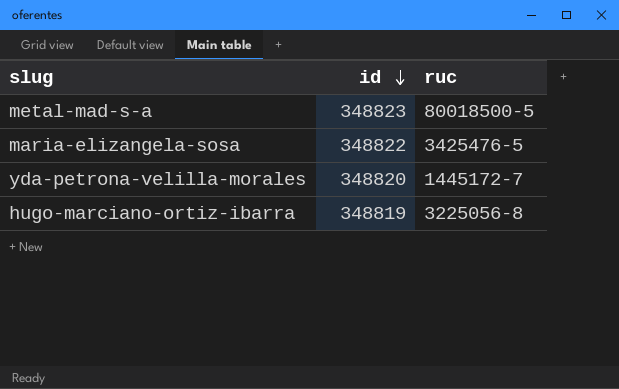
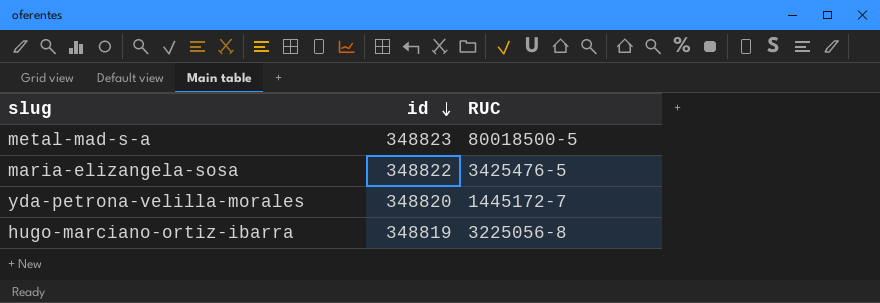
column name: ruc -> RUC

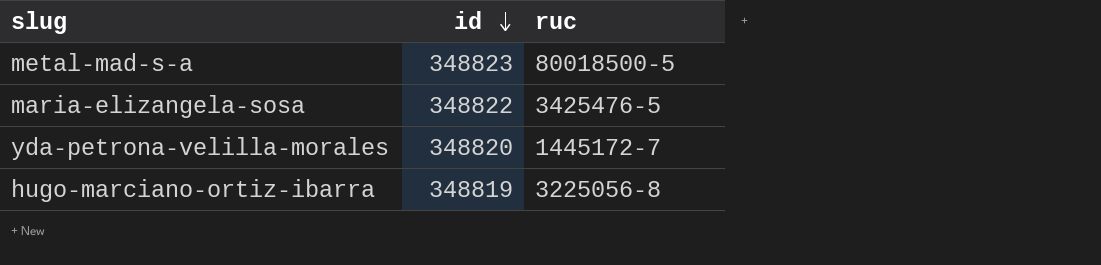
column name: RUC -> ruc

